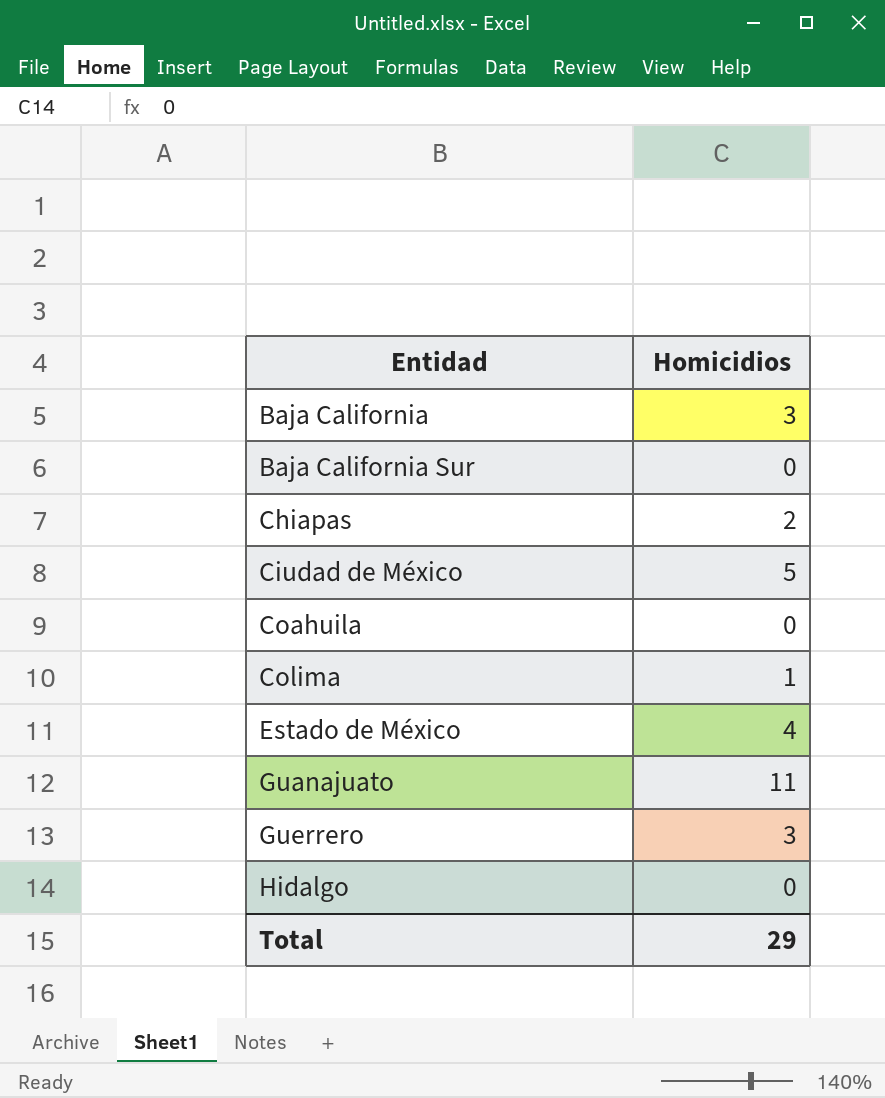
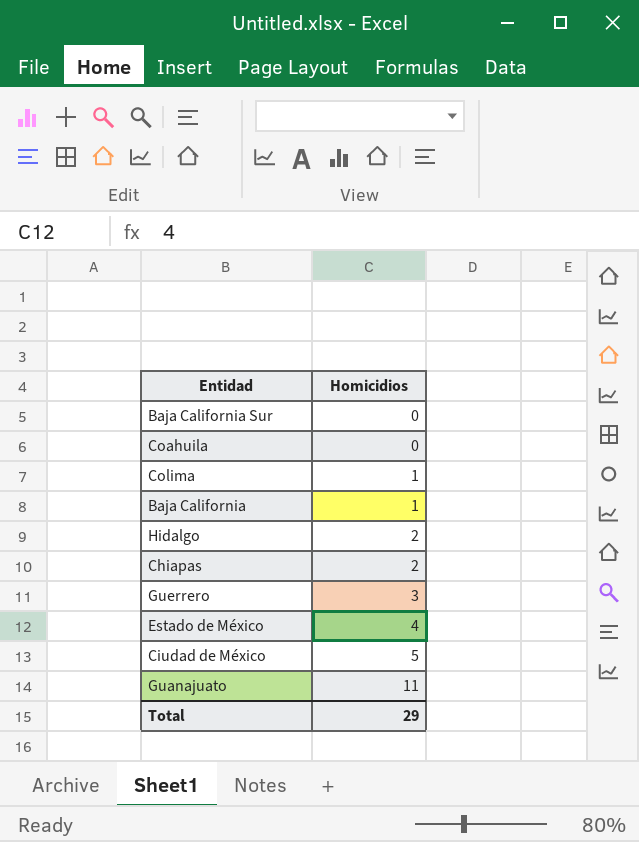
row order: Entidad ascending -> Homicidios ascending
Baja California | Homicidios: 3 -> 1
Hidalgo | Homicidios: 0 -> 2

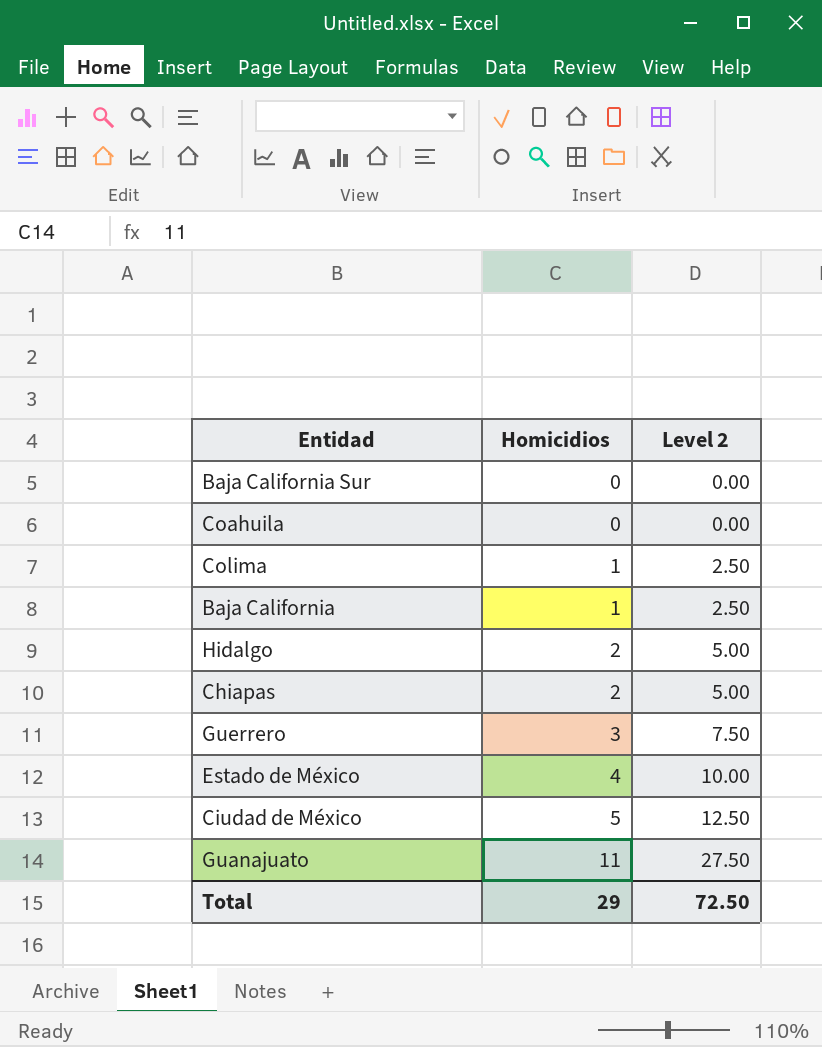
column Level 2 | formula: none -> [Homicidios] * 2.5

